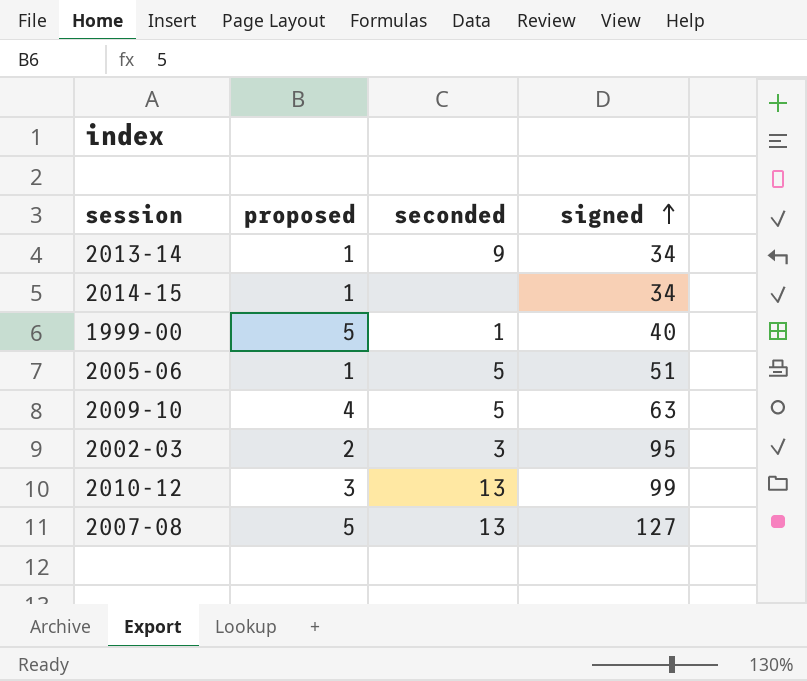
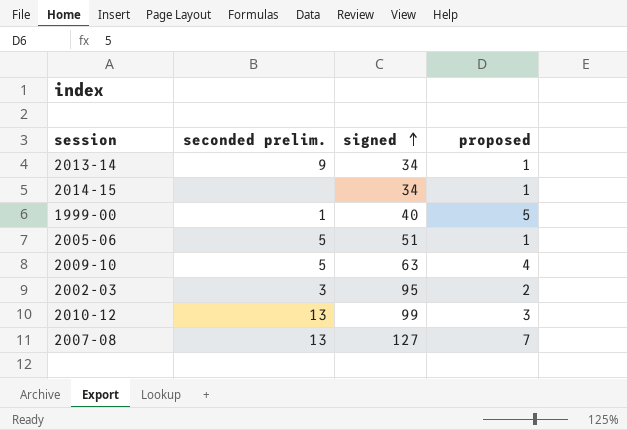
column name: seconded -> seconded prelim.
column proposed | position: 2 -> 4
2007-08 | proposed: 5 -> 7

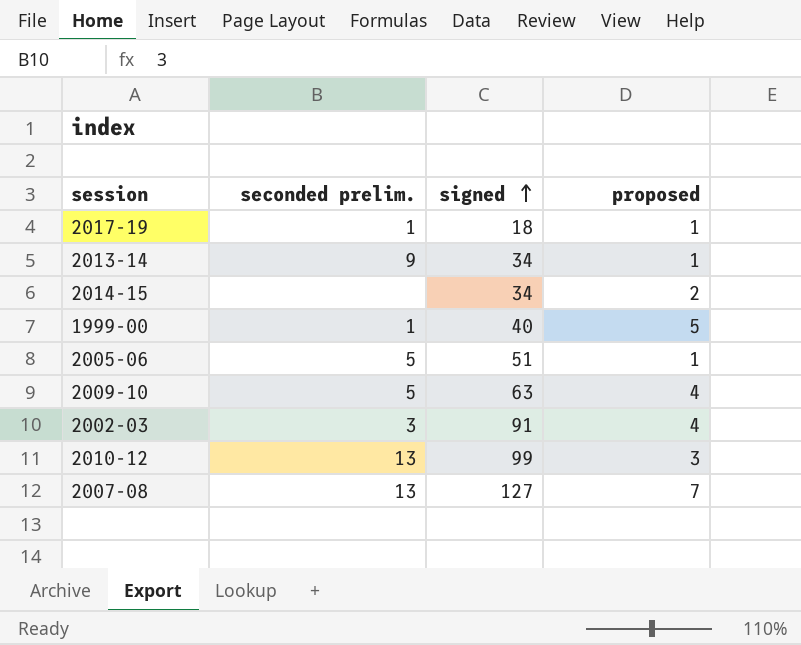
row 2017-19: none -> 1 | 18 | 1
2014-15 | proposed: 1 -> 2
2002-03 | signed: 95 -> 91
2002-03 | proposed: 2 -> 4

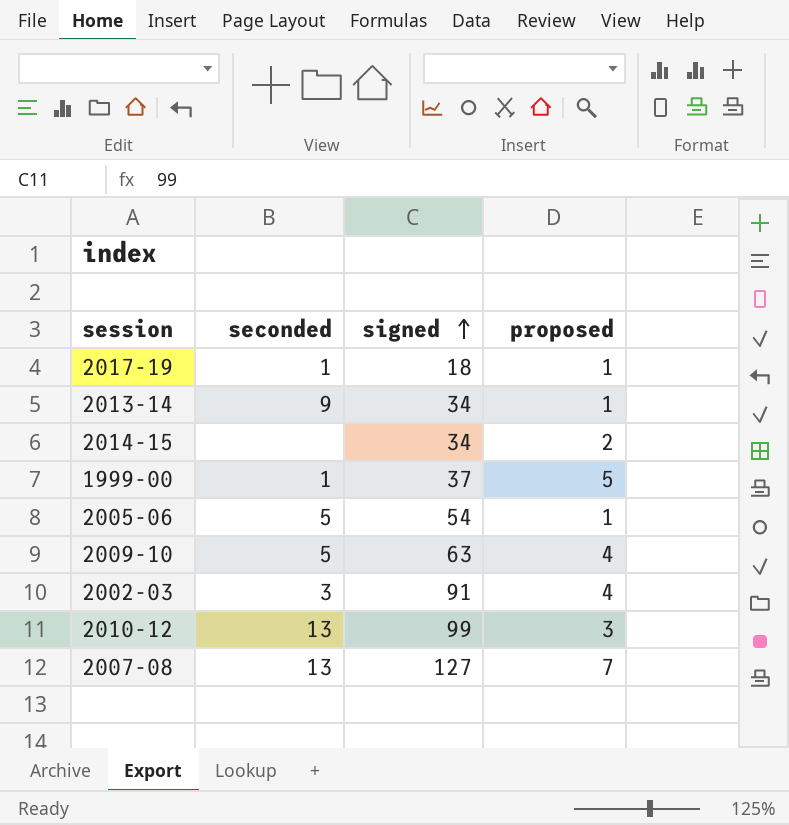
column name: seconded prelim. -> seconded
1999-00 | signed: 40 -> 37
2005-06 | signed: 51 -> 54

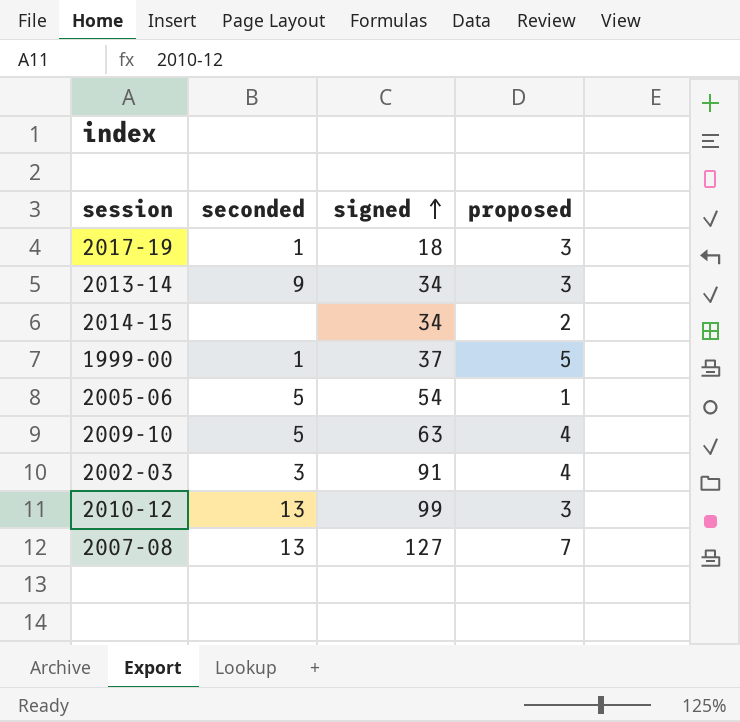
2017-19 | proposed: 1 -> 3
2013-14 | proposed: 1 -> 3

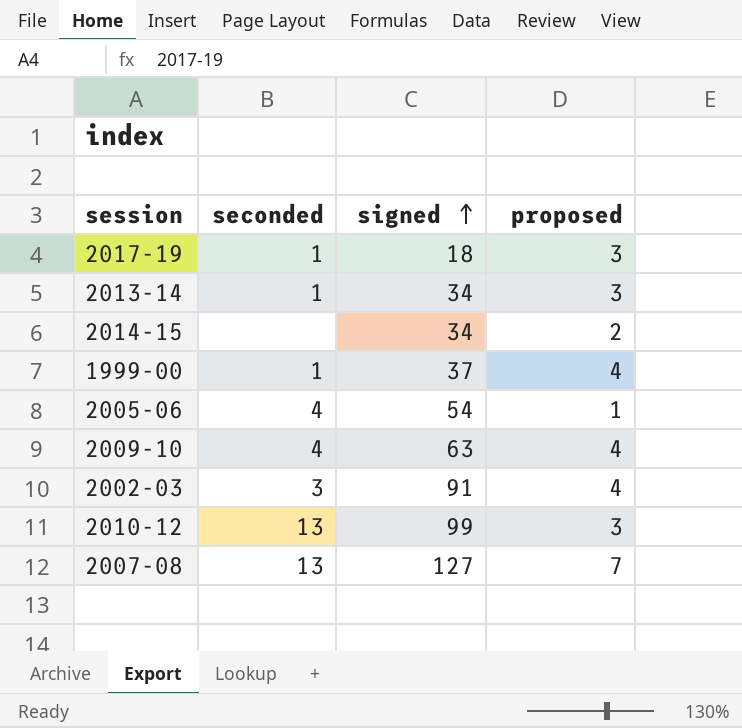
2013-14 | seconded: 9 -> 1
1999-00 | proposed: 5 -> 4
2005-06 | seconded: 5 -> 4
2009-10 | seconded: 5 -> 4

